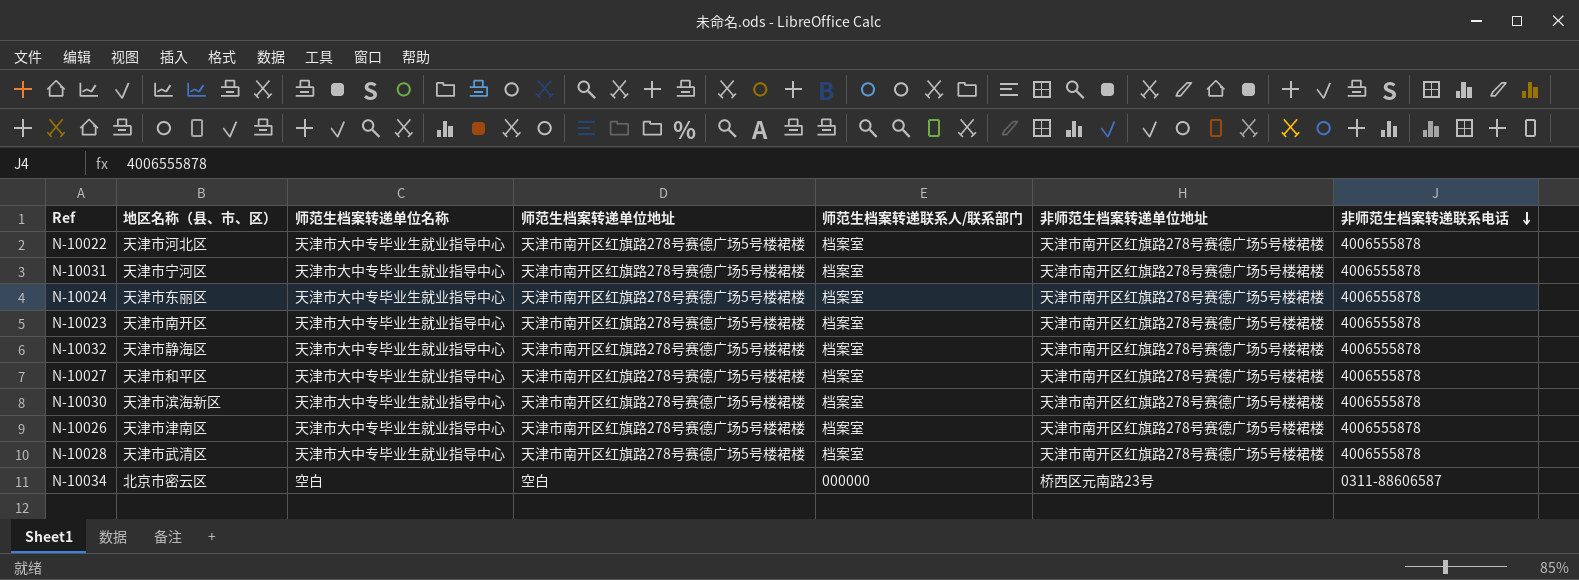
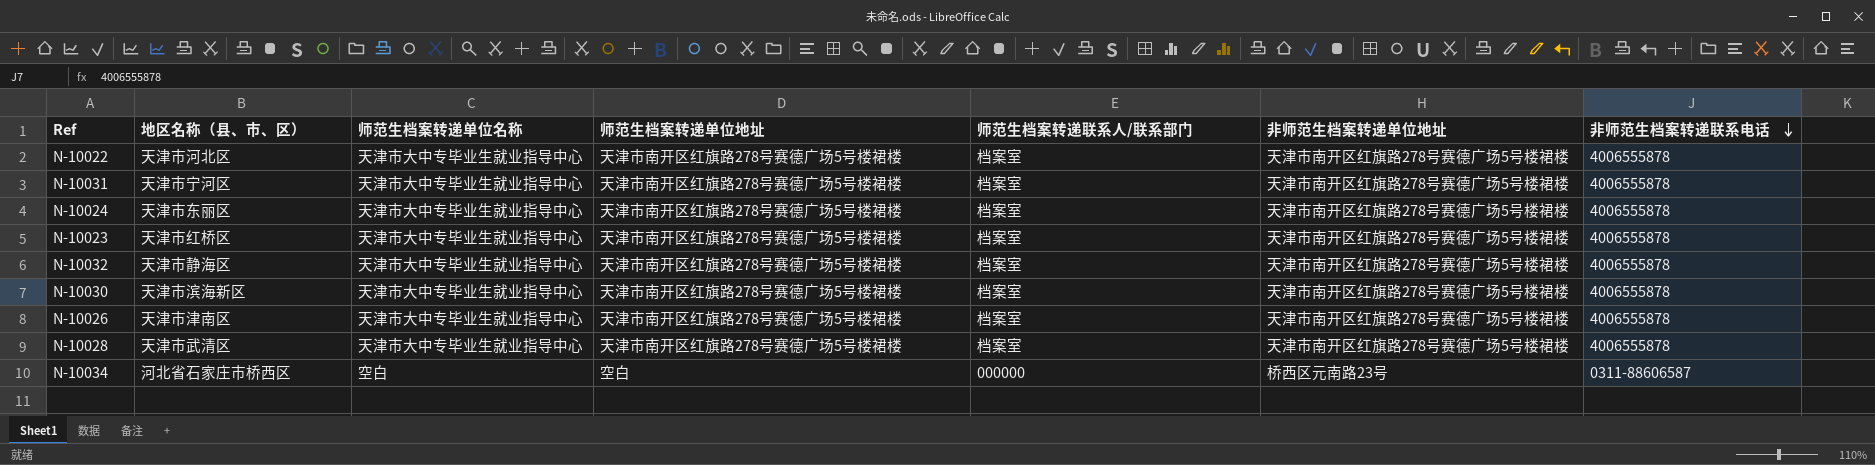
row N-10027: 天津市和平区 | 天津市大中专毕业生就业指导中心 | 天津市南开区红旗路278号赛德广场5号楼裙楼 | 档案室 | 天津市南开区红旗路278号赛德广场5号楼裙楼 | 4006555878 -> none
N-10023 | 地区名称（县、市、区）: 天津市南开区 -> 天津市红桥区
N-10034 | 地区名称（县、市、区）: 北京市密云区 -> 河北省石家庄市桥西区

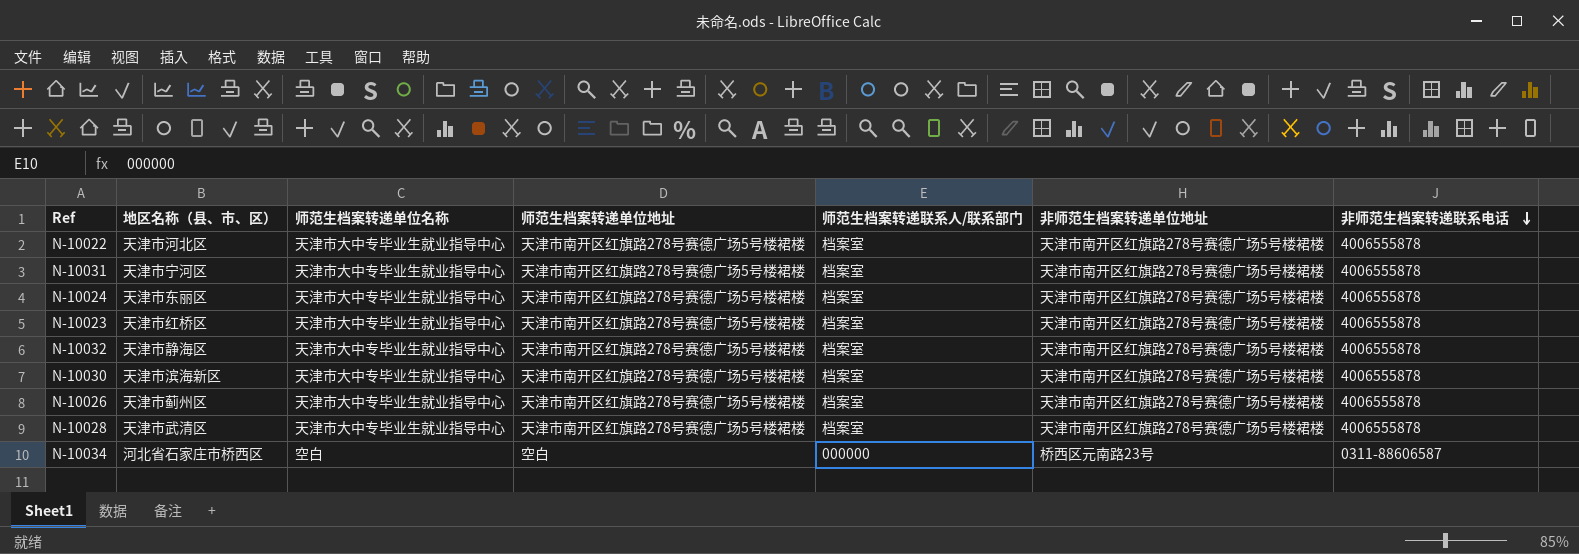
N-10026 | 地区名称（县、市、区）: 天津市津南区 -> 天津市蓟州区

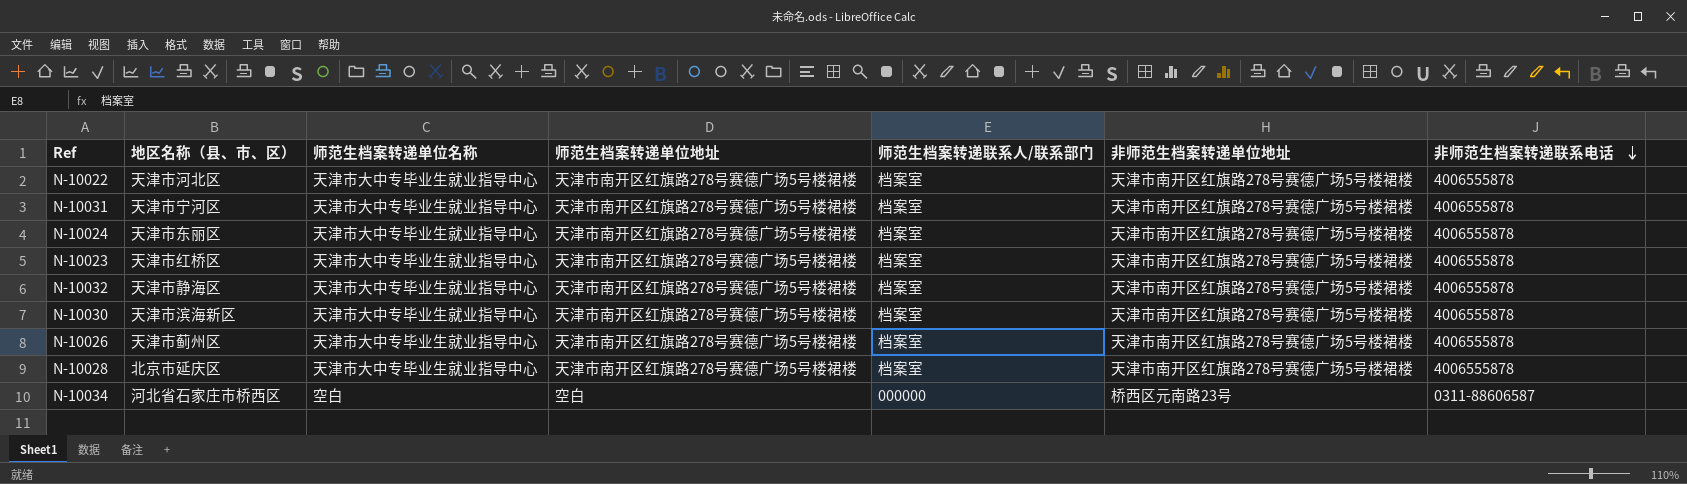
N-10028 | 地区名称（县、市、区）: 天津市武清区 -> 北京市延庆区

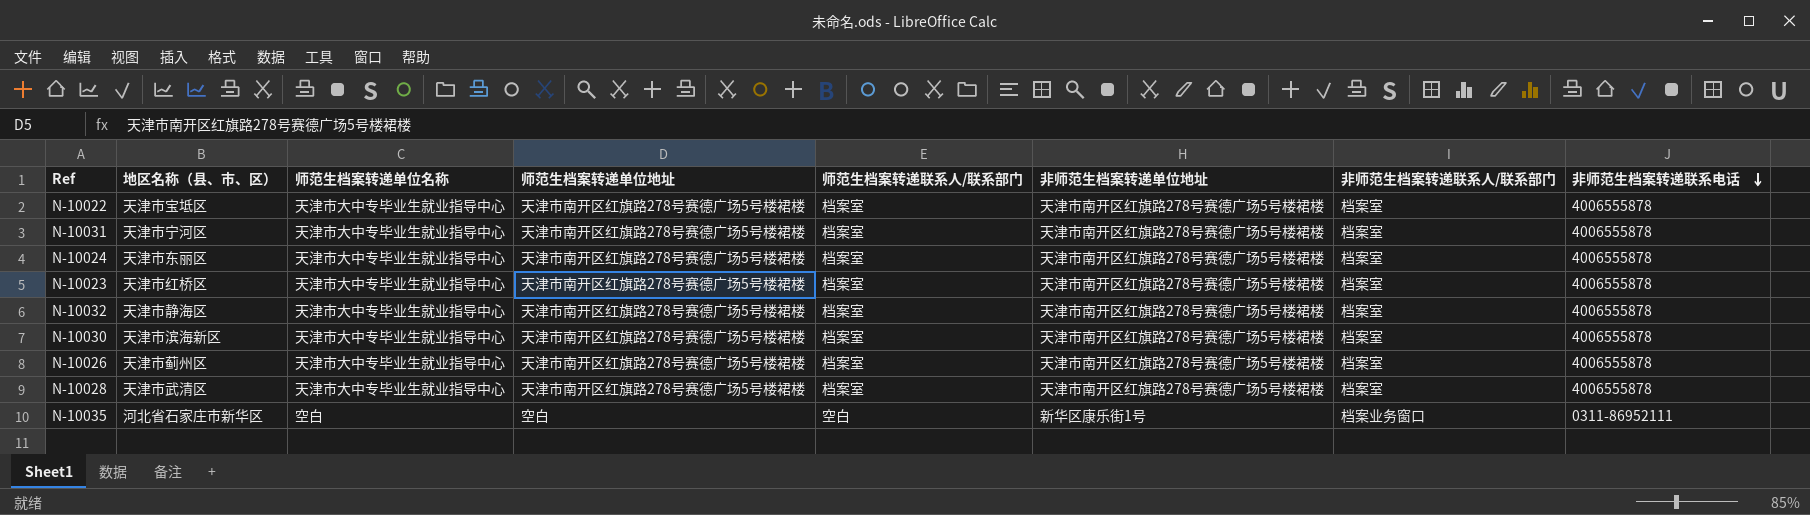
column 非师范生档案转递联系人/联系部门 | position: none -> 7
row N-10034: 河北省石家庄市桥西区 | 空白 | 空白 | 000000 | 桥西区元南路23号 | 0311-88606587 -> none
N-10022 | 地区名称（县、市、区）: 天津市河北区 -> 天津市宝坻区
N-10028 | 地区名称（县、市、区）: 北京市延庆区 -> 天津市武清区
row N-10035: none -> 河北省石家庄市新华区 | 空白 | 空白 | 空白 | 新华区康乐街1号 | 档案业务窗口 | 0311-86952111

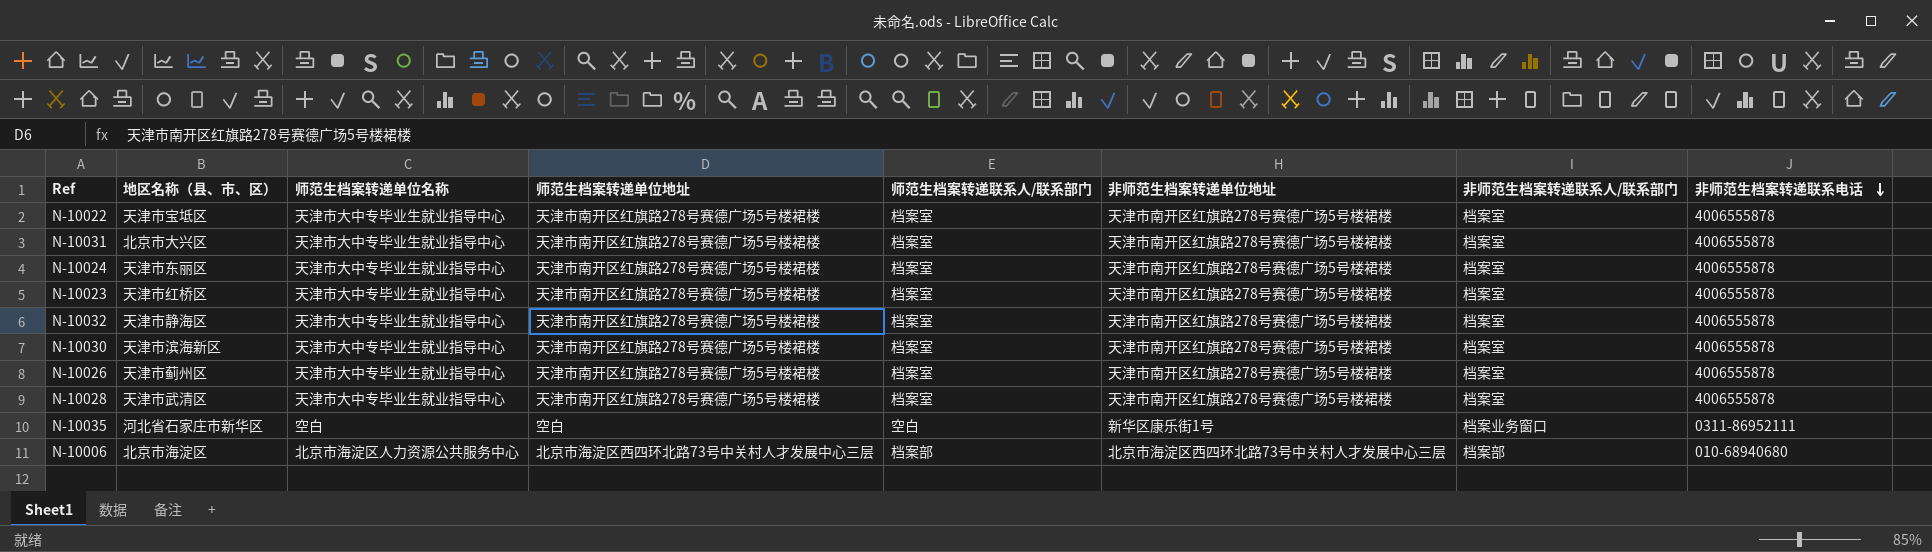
N-10031 | 地区名称（县、市、区）: 天津市宁河区 -> 北京市大兴区
row N-10006: none -> 北京市海淀区 | 北京市海淀区人力资源公共服务中心 | 北京市海淀区西四环北路73号中关村人才发展中心三层 | 档案部 | 北京市海淀区西四环北路73号中关村人才发展中心三层 | 档案部 | 010-68940680

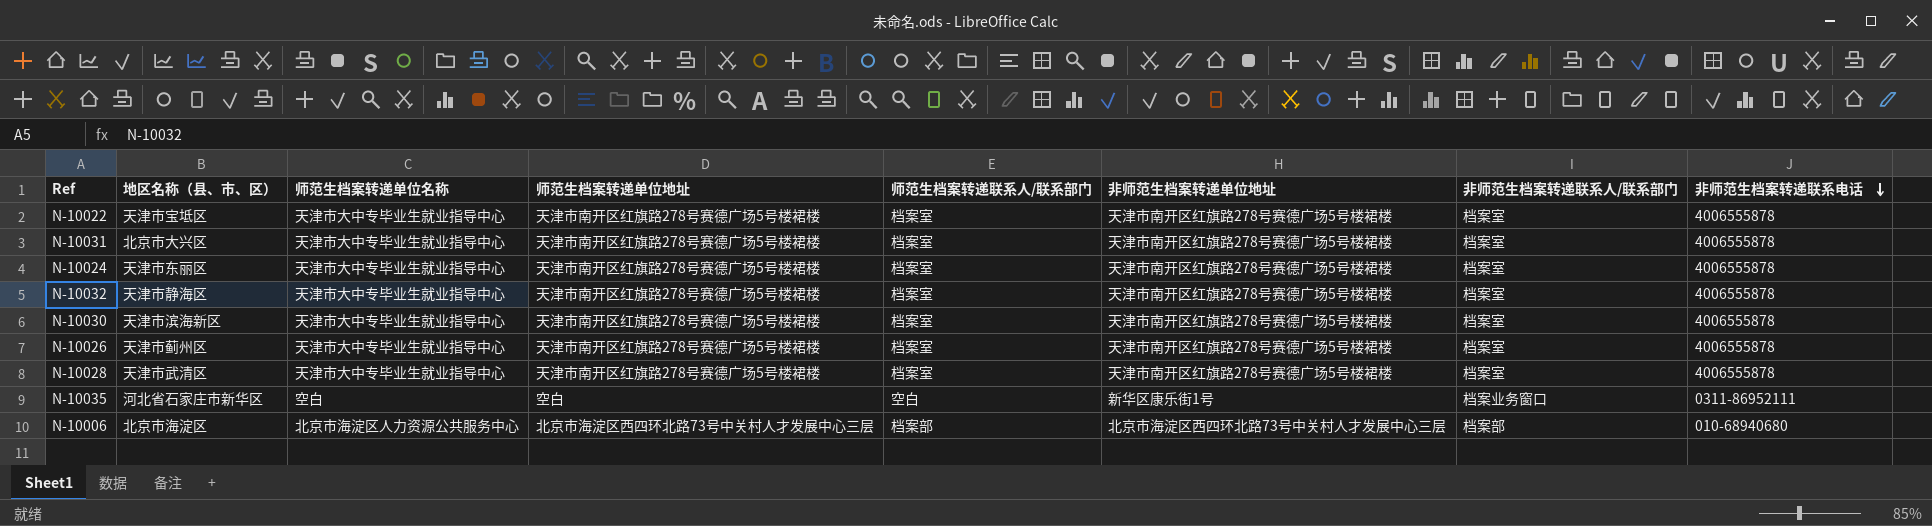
row N-10023: 天津市红桥区 | 天津市大中专毕业生就业指导中心 | 天津市南开区红旗路278号赛德广场5号楼裙楼 | 档案室 | 天津市南开区红旗路278号赛德广场5号楼裙楼 | 档案室 | 4006555878 -> none

